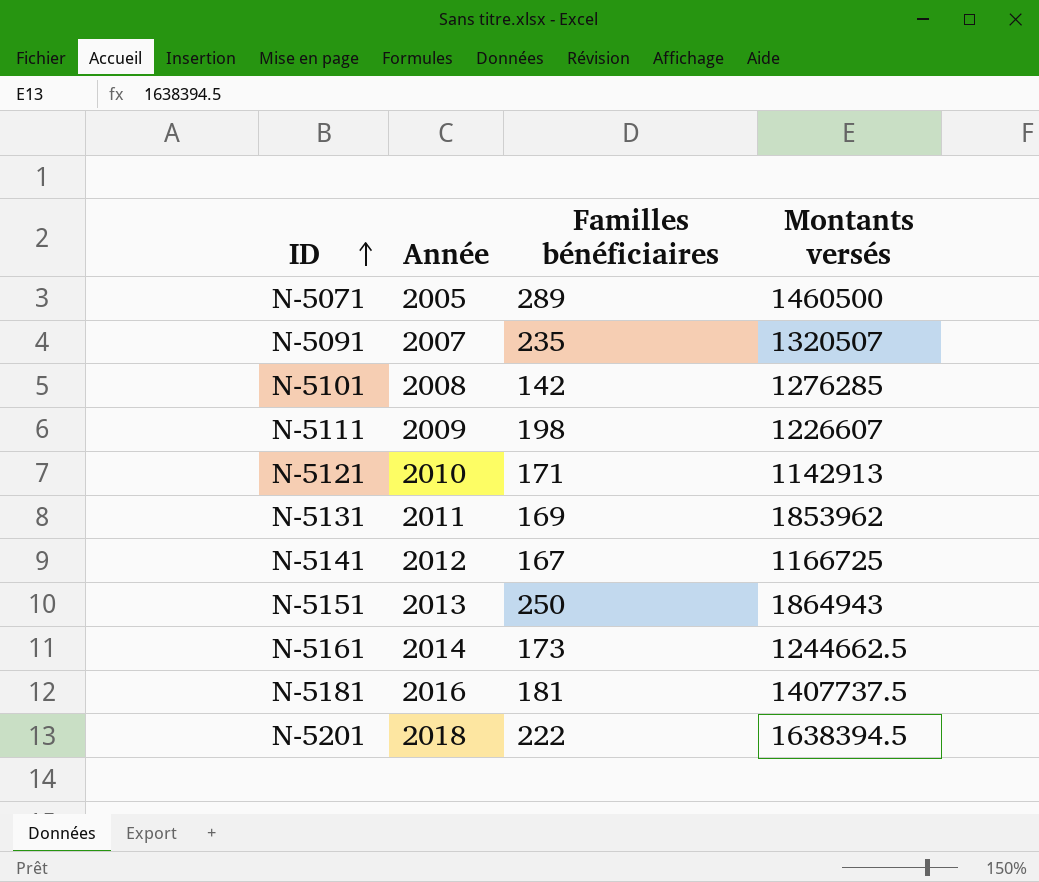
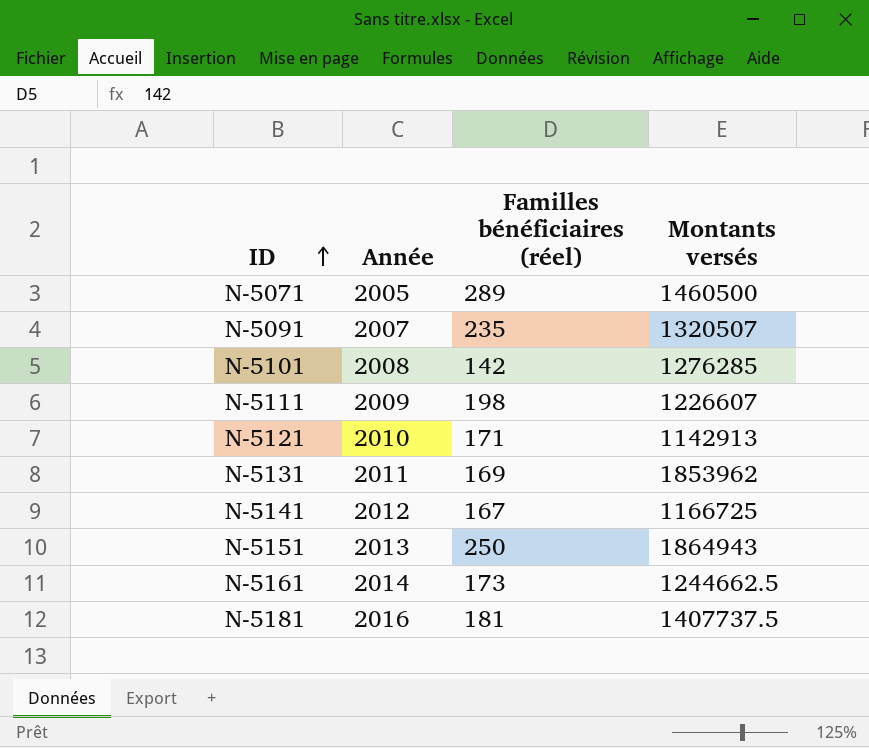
column name: Familles bénéficiaires -> Familles bénéficiaires (réel)
row N-5201: 2018 | 222 | 1638394.5 -> none

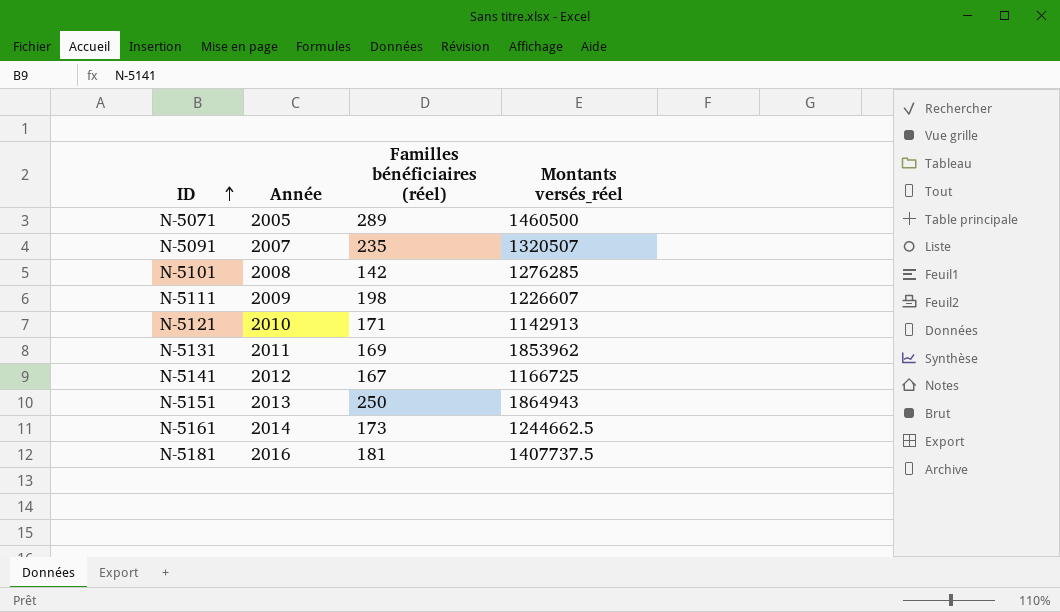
column name: Montants versés -> Montants versés_réel

